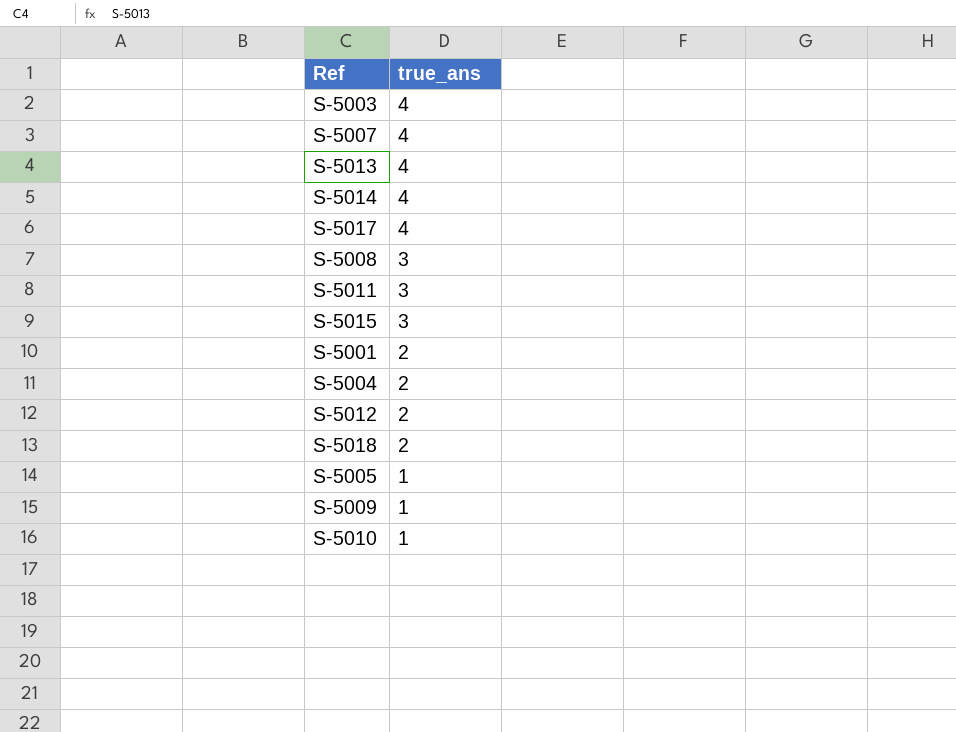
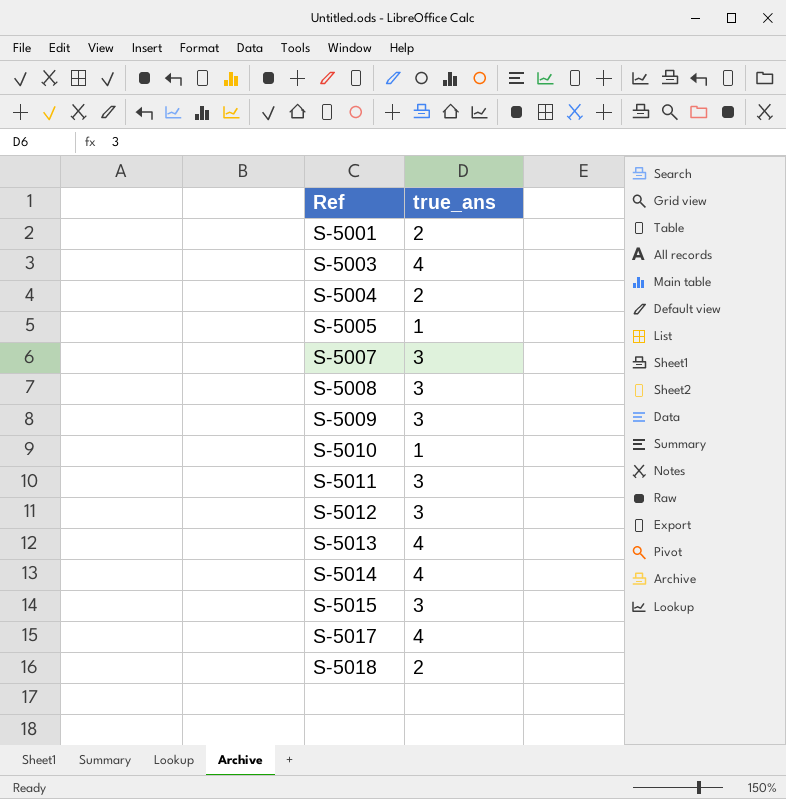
row order: true_ans descending -> Ref ascending
S-5007 | true_ans: 4 -> 3
S-5009 | true_ans: 1 -> 3
S-5012 | true_ans: 2 -> 3

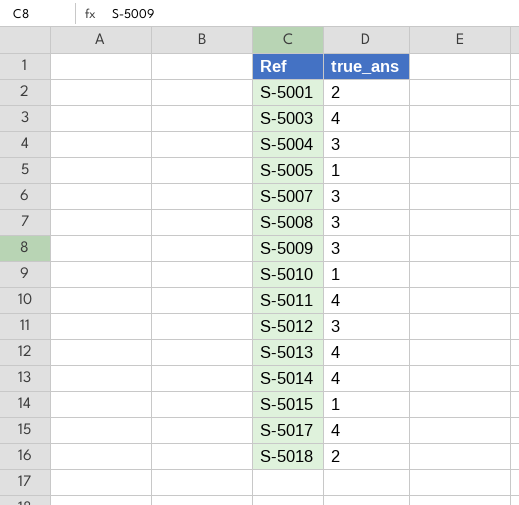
S-5004 | true_ans: 2 -> 3
S-5011 | true_ans: 3 -> 4
S-5015 | true_ans: 3 -> 1

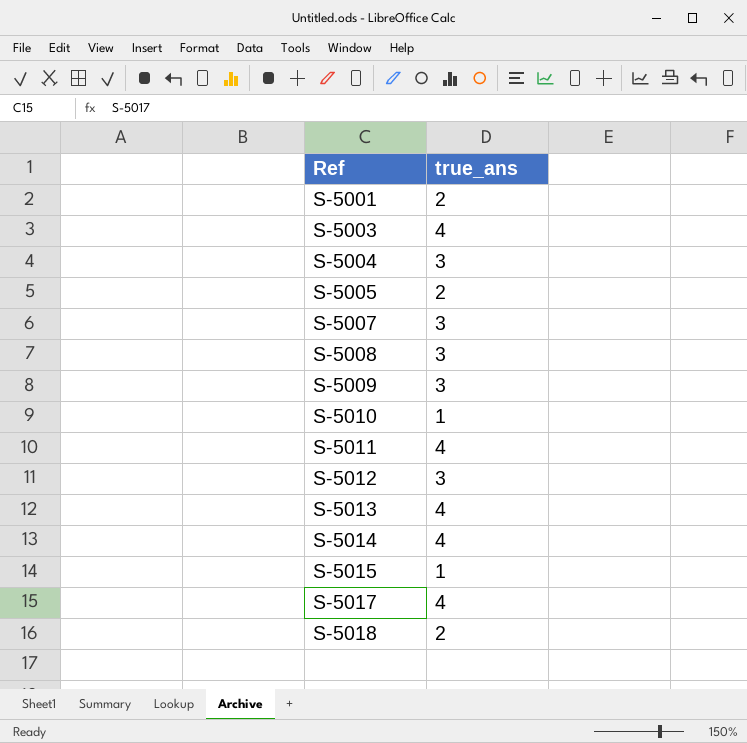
S-5005 | true_ans: 1 -> 2

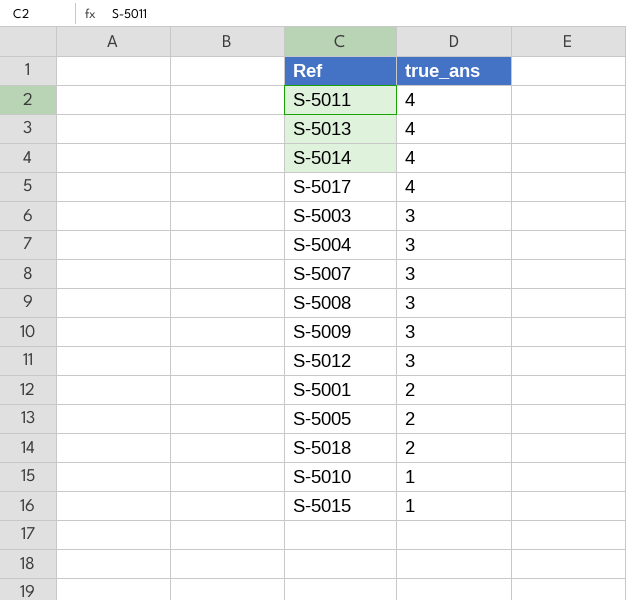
row order: Ref ascending -> true_ans descending
S-5003 | true_ans: 4 -> 3

